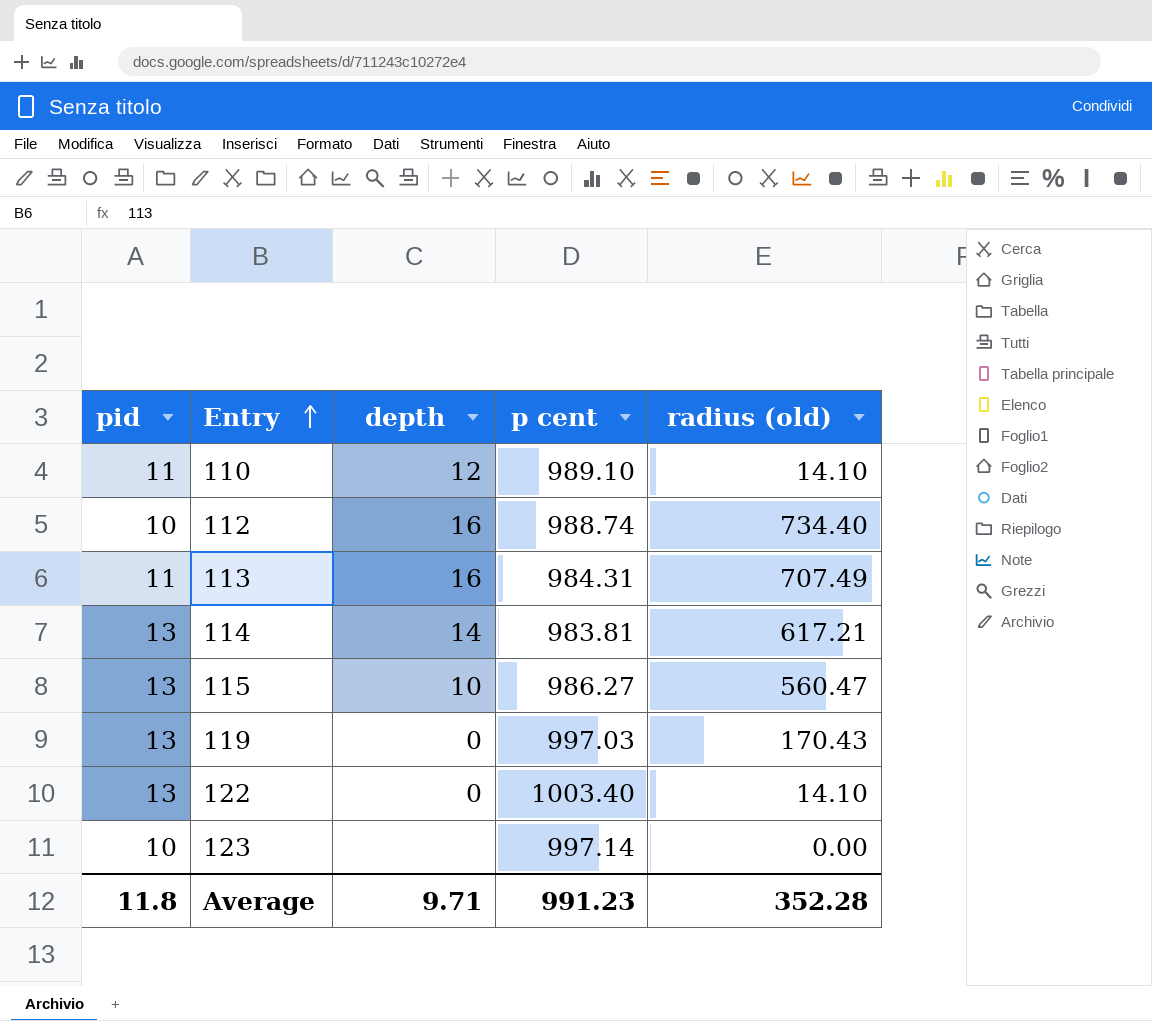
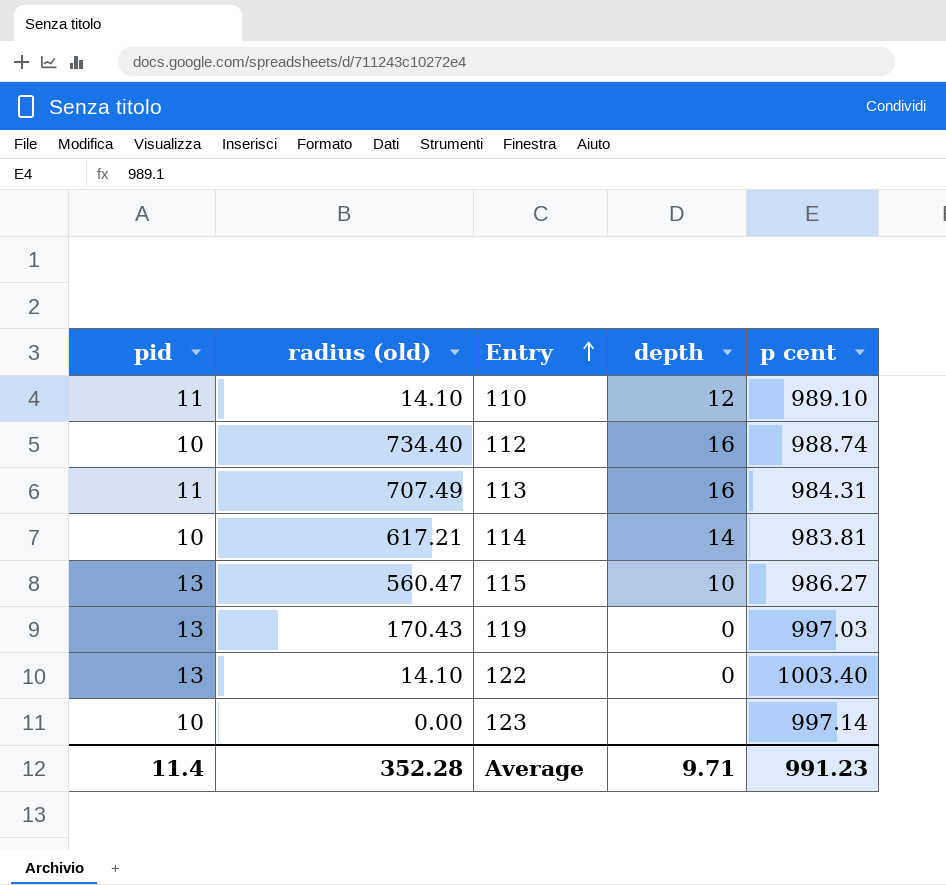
column radius (old) | position: 5 -> 2
114 | pid: 13 -> 10
Average | pid: 11.8 -> 11.4

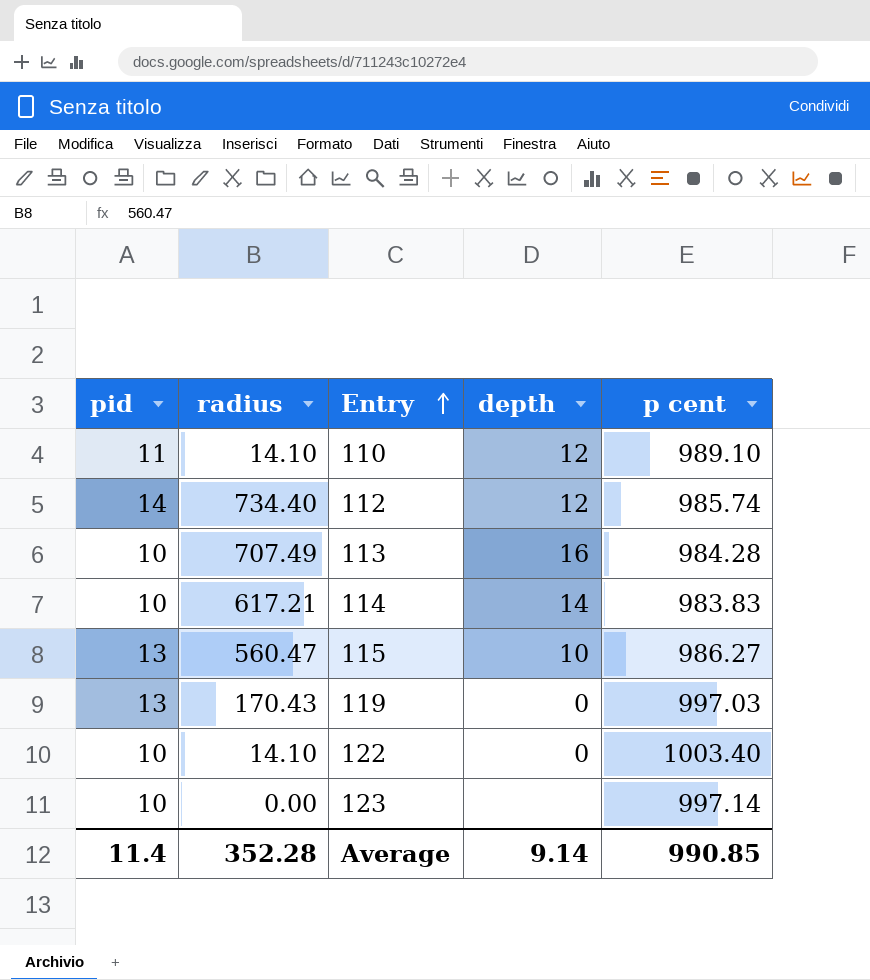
column name: radius (old) -> radius
112 | pid: 10 -> 14
112 | depth: 16 -> 12
112 | p cent: 988.74 -> 985.74
113 | pid: 11 -> 10
113 | p cent: 984.31 -> 984.28
114 | p cent: 983.81 -> 983.83
122 | pid: 13 -> 10
Average | depth: 9.71 -> 9.14
Average | p cent: 991.23 -> 990.85

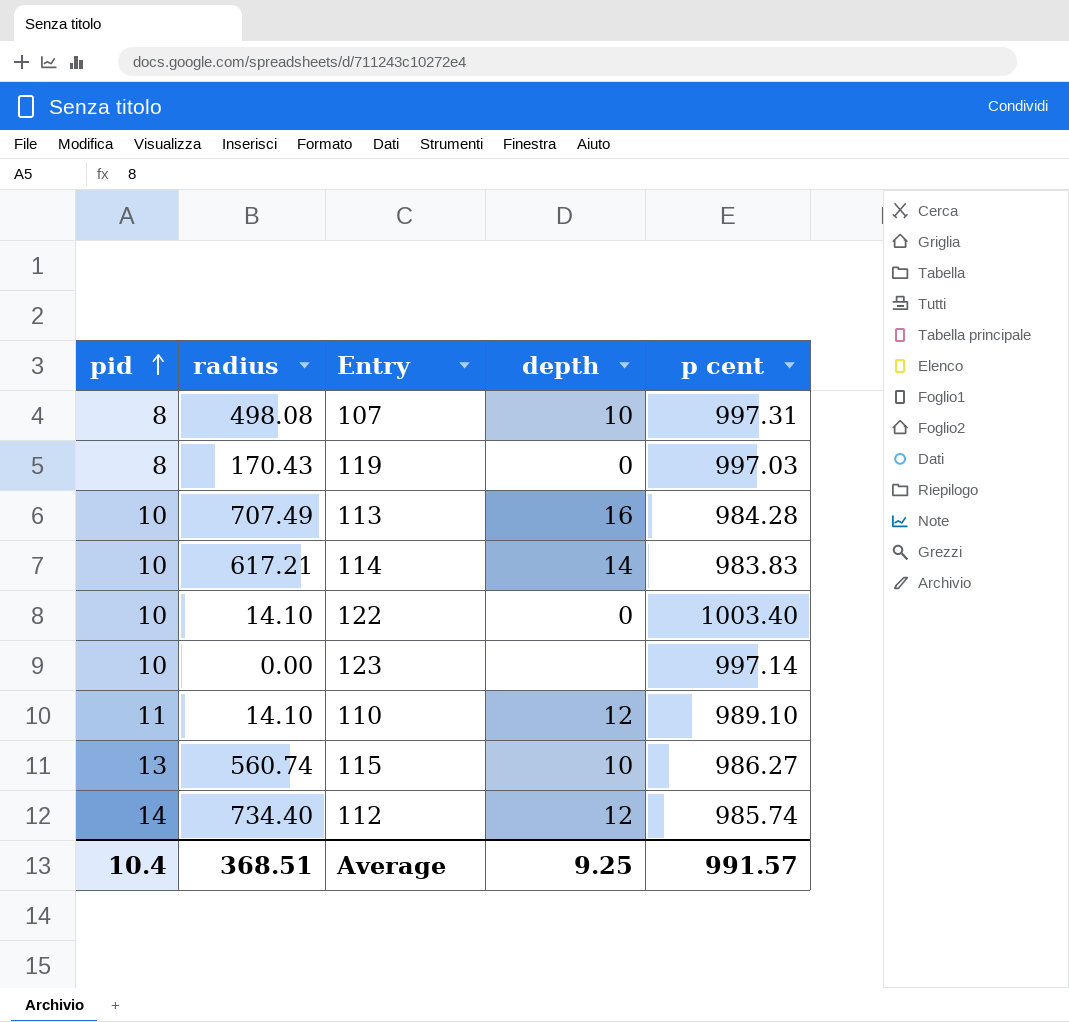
row order: Entry ascending -> pid ascending
row 107: none -> 8 | 498.08 | 10 | 997.31
119 | pid: 13 -> 8
115 | radius: 560.47 -> 560.74
Average | pid: 11.4 -> 10.4
Average | radius: 352.28 -> 368.51
Average | depth: 9.14 -> 9.25
Average | p cent: 990.85 -> 991.57

